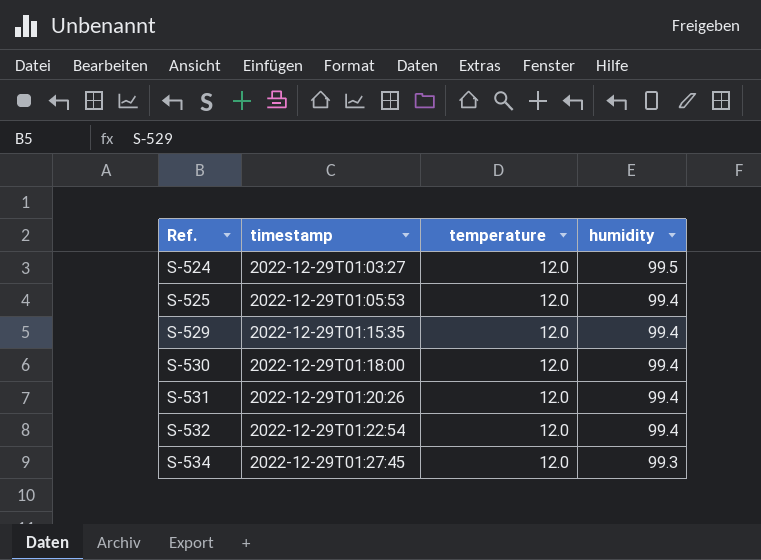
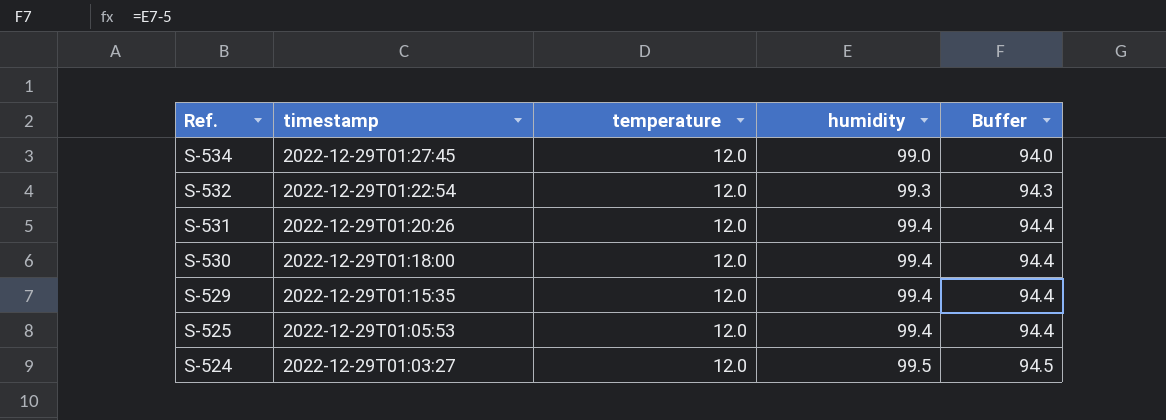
row order: Ref. ascending -> Ref. descending
column Buffer | formula: none -> [humidity] - 5
S-534 | humidity: 99.3 -> 99.0
S-532 | humidity: 99.4 -> 99.3

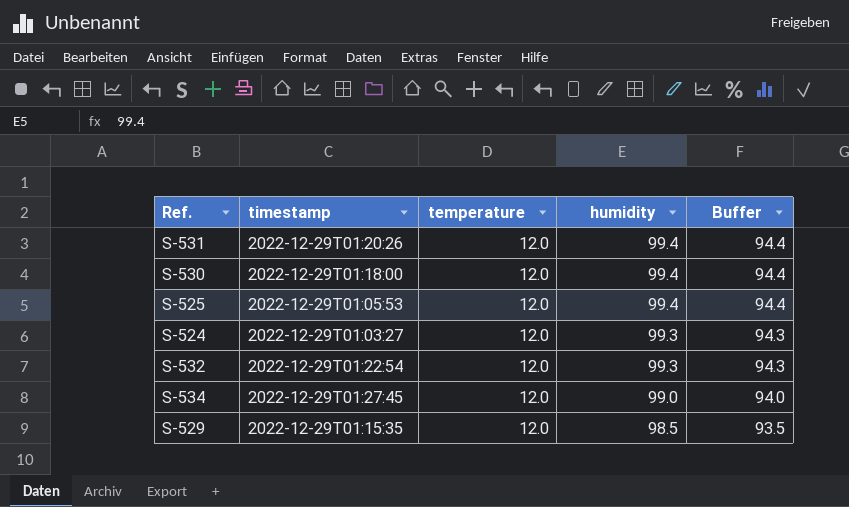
row order: Ref. descending -> humidity descending
S-524 | humidity: 99.5 -> 99.3
S-524 | Buffer: 94.5 -> 94.3
S-529 | humidity: 99.4 -> 98.5
S-529 | Buffer: 94.4 -> 93.5

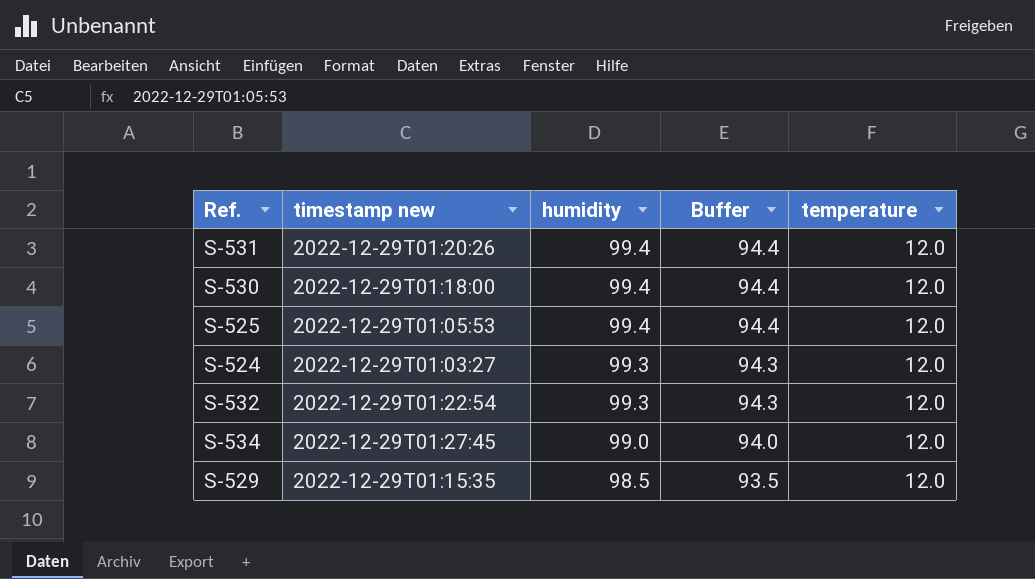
column name: timestamp -> timestamp new
column temperature | position: 3 -> 5

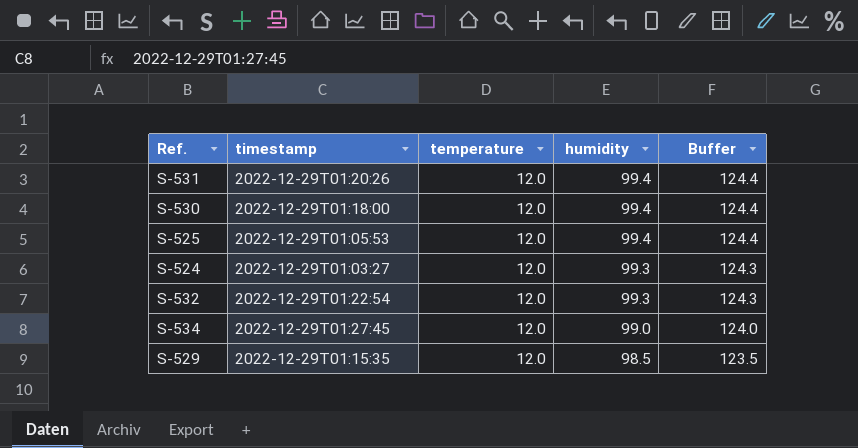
column name: timestamp new -> timestamp
column temperature | position: 5 -> 3
column Buffer | formula: [humidity] - 5 -> [humidity] + 25

